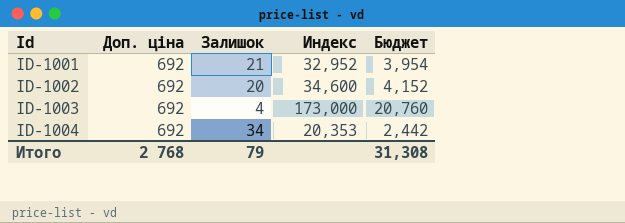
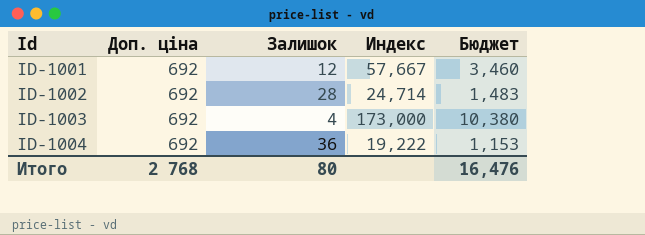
column Бюджет | formula: [Индекс] * 0,12 -> [Индекс] * 0,06
ID-1001 | Залишок: 21 -> 12
ID-1001 | Индекс: 32,952 -> 57,667
ID-1002 | Залишок: 20 -> 28
ID-1002 | Индекс: 34,600 -> 24,714
ID-1004 | Залишок: 34 -> 36
ID-1004 | Индекс: 20,353 -> 19,222
Итого | Залишок: 79 -> 80
Итого | Бюджет: 31,308 -> 16,476

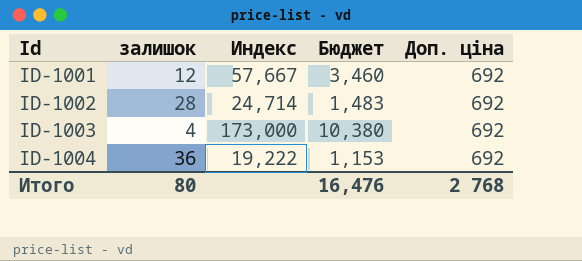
column name: Залишок -> залишок
column Доп. ціна | position: 2 -> 5

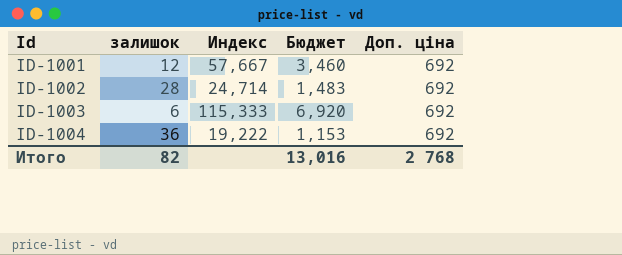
ID-1003 | залишок: 4 -> 6
ID-1003 | Индекс: 173,000 -> 115,333
ID-1003 | Бюджет: 10,380 -> 6,920
Итого | залишок: 80 -> 82
Итого | Бюджет: 16,476 -> 13,016

